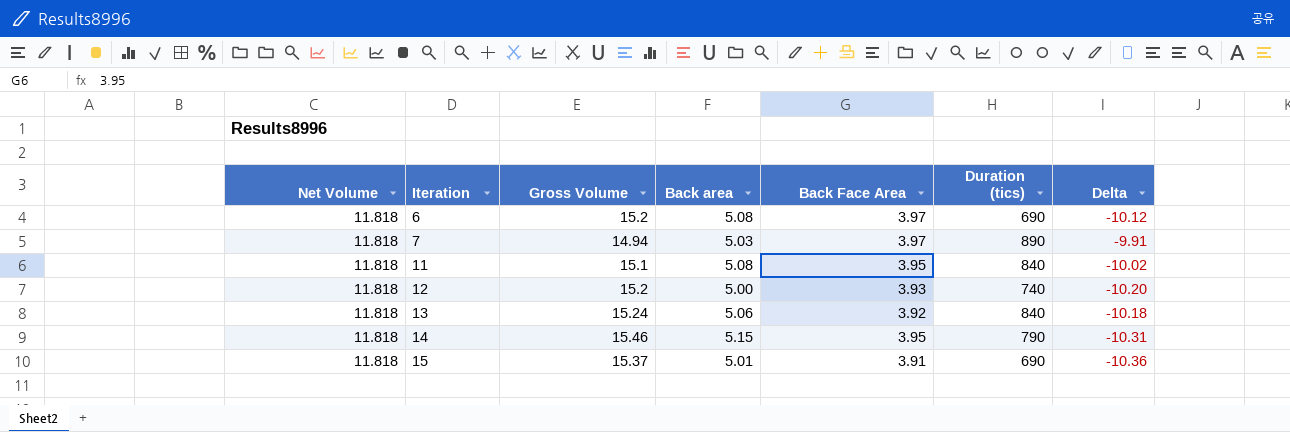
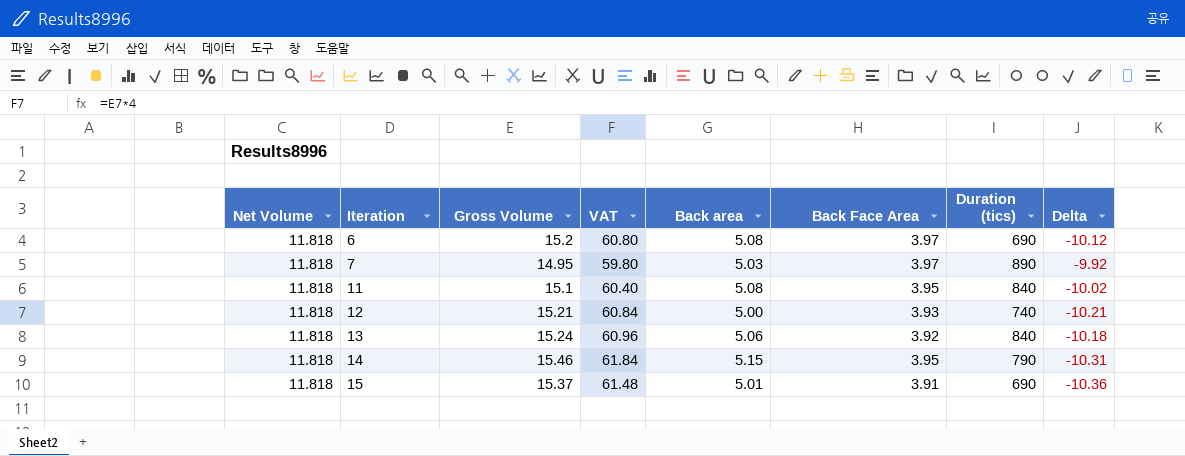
column VAT | formula: none -> [Gross Volume] * 4
7 | Gross Volume: 14.94 -> 14.95
7 | Delta: -9.91 -> -9.92
12 | Gross Volume: 15.2 -> 15.21
12 | Delta: -10.20 -> -10.21

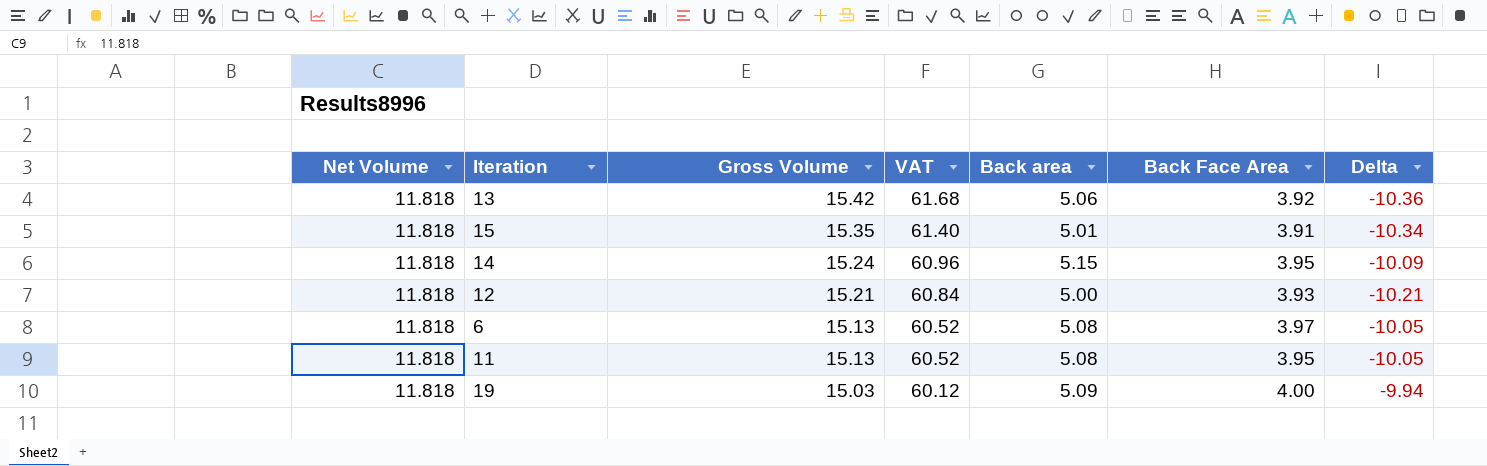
row order: Iteration ascending -> Gross Volume descending
column Duration (tics) | position: 7 -> none
row 7: 11.818 | 14.95 | 59.80 | 5.03 | 3.97 | 890 | -9.92 -> none
13 | Gross Volume: 15.24 -> 15.42
13 | VAT: 60.96 -> 61.68
13 | Delta: -10.18 -> -10.36
15 | Gross Volume: 15.37 -> 15.35
15 | VAT: 61.48 -> 61.40
15 | Delta: -10.36 -> -10.34
14 | Gross Volume: 15.46 -> 15.24
14 | VAT: 61.84 -> 60.96
14 | Delta: -10.31 -> -10.09
6 | Gross Volume: 15.2 -> 15.13
6 | VAT: 60.80 -> 60.52
6 | Delta: -10.12 -> -10.05
11 | Gross Volume: 15.1 -> 15.13
11 | VAT: 60.40 -> 60.52
11 | Delta: -10.02 -> -10.05
row 19: none -> 11.818 | 15.03 | 60.12 | 5.09 | 4.00 | -9.94

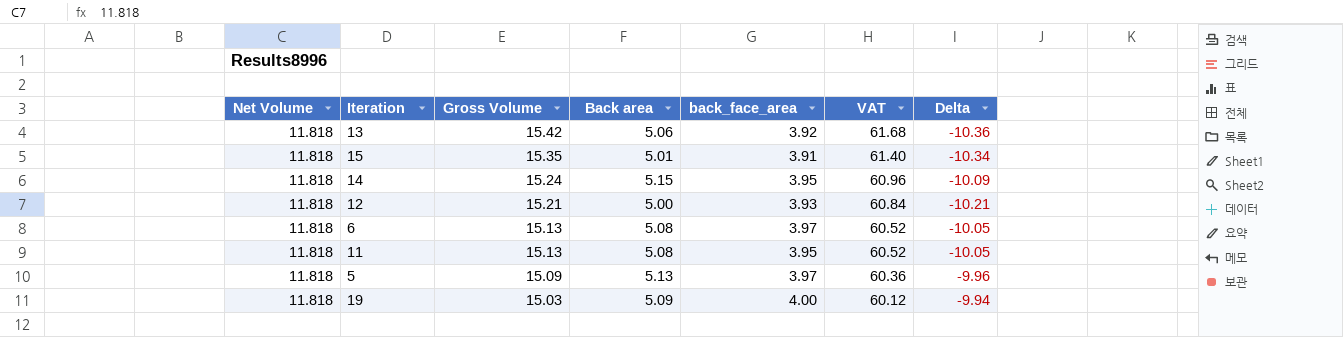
column name: Back Face Area -> back_face_area
column VAT | position: 4 -> 6
row 5: none -> 11.818 | 15.09 | 5.13 | 3.97 | 60.36 | -9.96

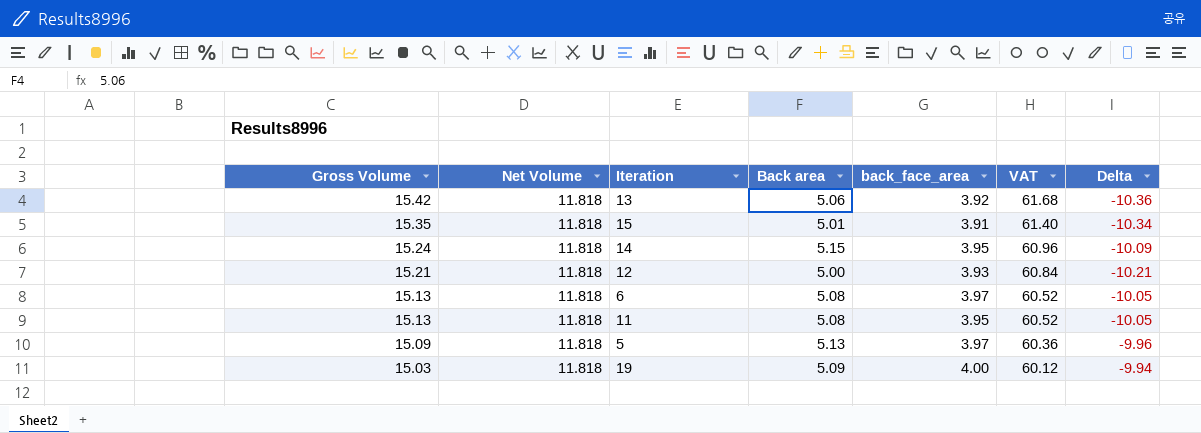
column Gross Volume | position: 3 -> 1

